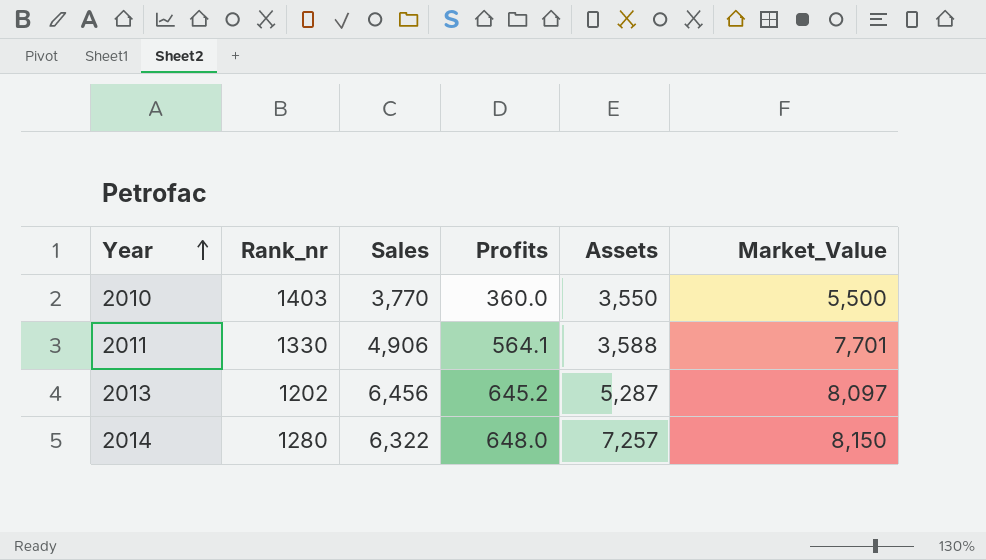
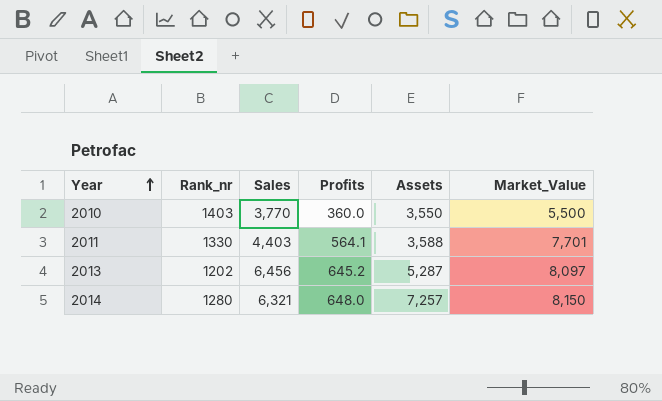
2011 | Sales: 4,906 -> 4,403
2014 | Sales: 6,322 -> 6,321

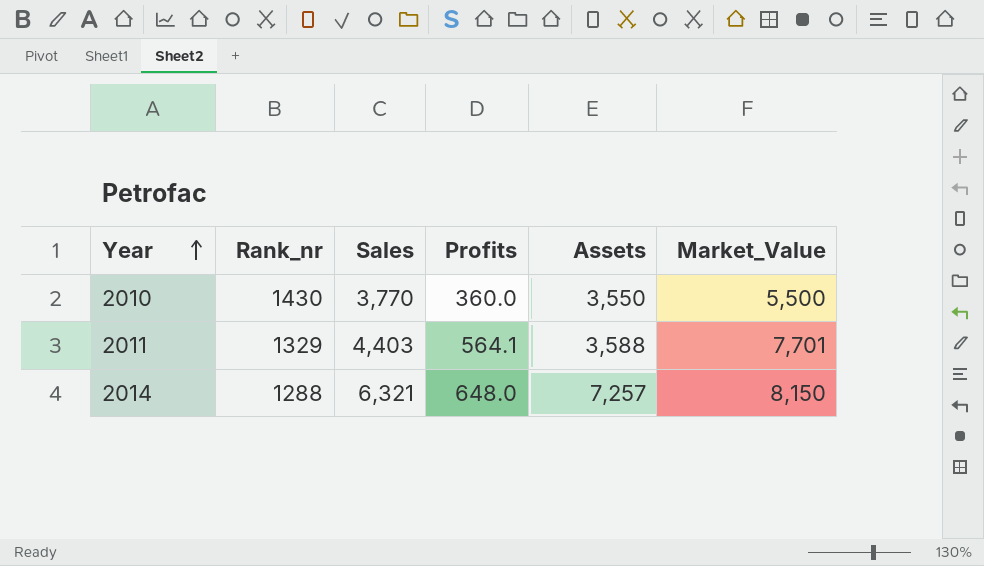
row 2013: 1202 | 6,456 | 645.2 | 5,287 | 8,097 -> none
2010 | Rank_nr: 1403 -> 1430
2011 | Rank_nr: 1330 -> 1329
2014 | Rank_nr: 1280 -> 1288

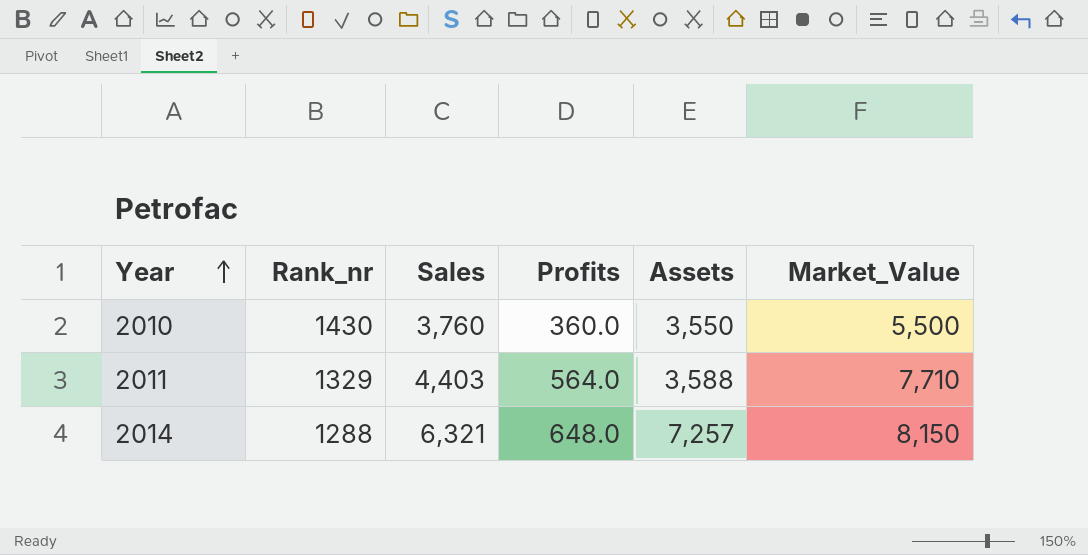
2010 | Sales: 3,770 -> 3,760
2011 | Profits: 564.1 -> 564.0
2011 | Market_Value: 7,701 -> 7,710

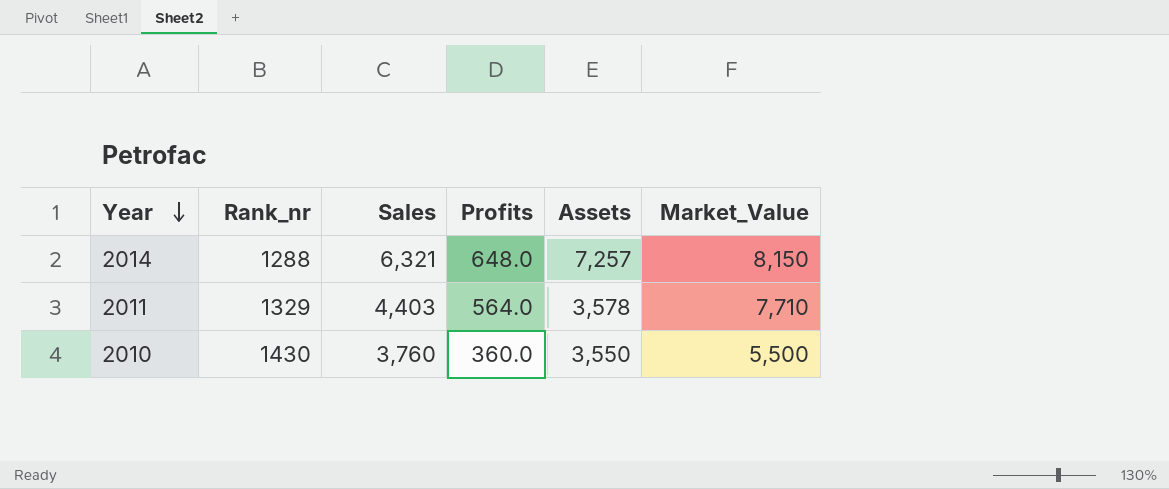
row order: Year ascending -> Year descending
2011 | Assets: 3,588 -> 3,578

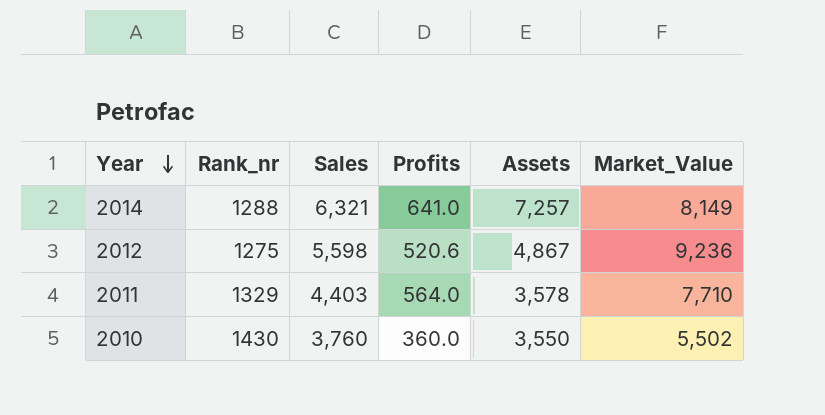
2014 | Profits: 648.0 -> 641.0
2014 | Market_Value: 8,150 -> 8,149
row 2012: none -> 1275 | 5,598 | 520.6 | 4,867 | 9,236
2010 | Market_Value: 5,500 -> 5,502

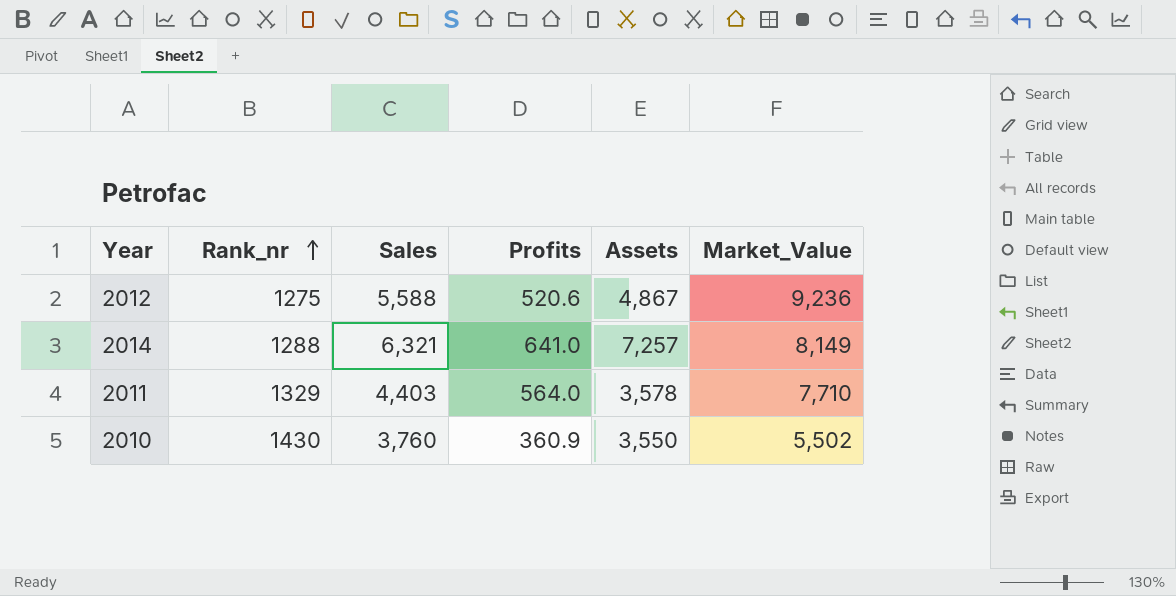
row order: Year descending -> Rank_nr ascending
2012 | Sales: 5,598 -> 5,588
2010 | Profits: 360.0 -> 360.9

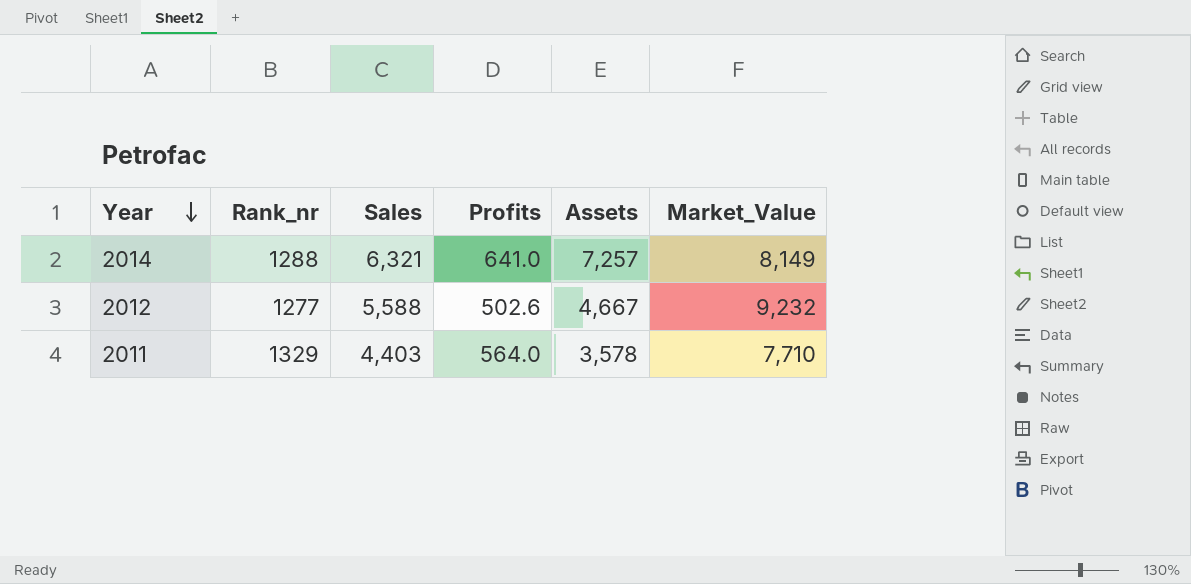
row order: Rank_nr ascending -> Year descending
row 2010: 1430 | 3,760 | 360.9 | 3,550 | 5,502 -> none
2012 | Rank_nr: 1275 -> 1277
2012 | Profits: 520.6 -> 502.6
2012 | Assets: 4,867 -> 4,667
2012 | Market_Value: 9,236 -> 9,232

